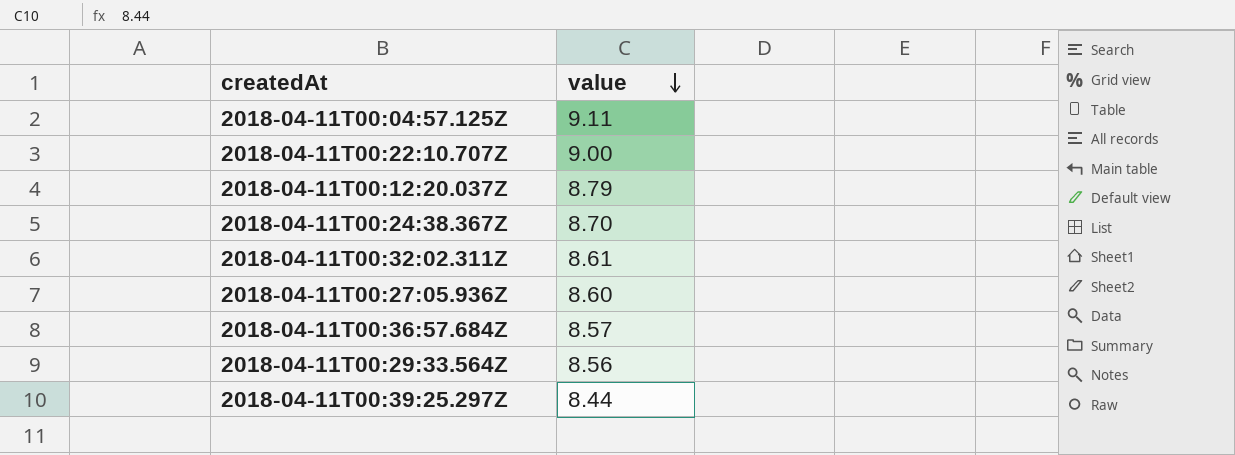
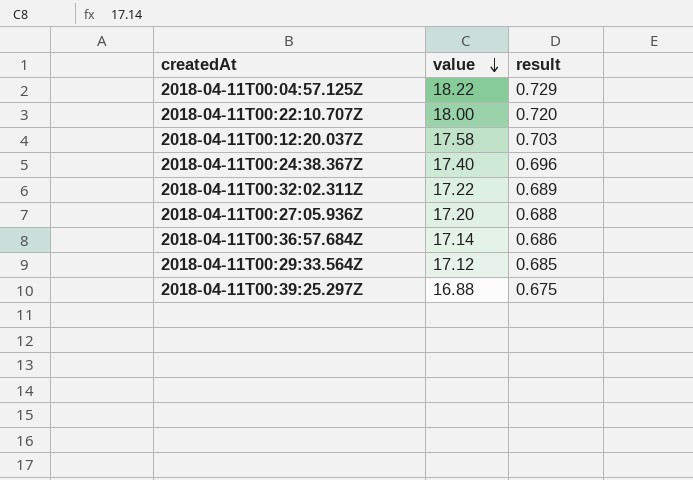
column result | formula: none -> [value] * 0.04
2018-04-11T00:04:57.125Z | value: 9.11 -> 18.22
2018-04-11T00:22:10.707Z | value: 9.00 -> 18.00
2018-04-11T00:12:20.037Z | value: 8.79 -> 17.58
2018-04-11T00:24:38.367Z | value: 8.70 -> 17.40
2018-04-11T00:32:02.311Z | value: 8.61 -> 17.22
2018-04-11T00:27:05.936Z | value: 8.60 -> 17.20
2018-04-11T00:36:57.684Z | value: 8.57 -> 17.14
2018-04-11T00:29:33.564Z | value: 8.56 -> 17.12
2018-04-11T00:39:25.297Z | value: 8.44 -> 16.88

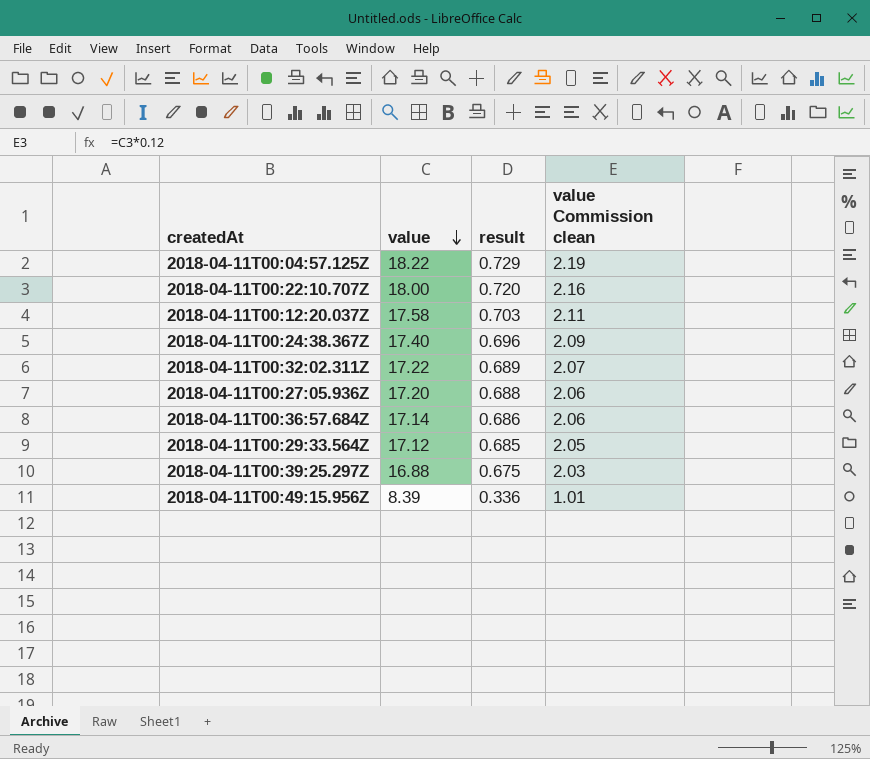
column value Commission clean | formula: none -> [value] * 0.12
row 2018-04-11T00:49:15.956Z: none -> 8.39 | 0.336 | 1.01

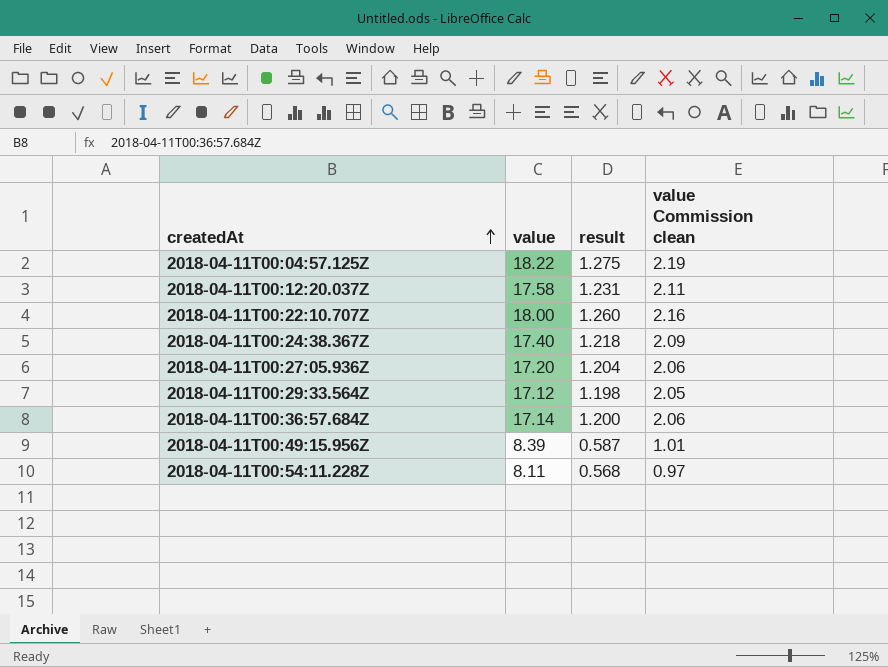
row order: value descending -> createdAt ascending
column result | formula: [value] * 0.04 -> [value] * 0.07
row 2018-04-11T00:32:02.311Z: 17.22 | 0.689 | 2.07 -> none
row 2018-04-11T00:39:25.297Z: 16.88 | 0.675 | 2.03 -> none
row 2018-04-11T00:54:11.228Z: none -> 8.11 | 0.568 | 0.97

